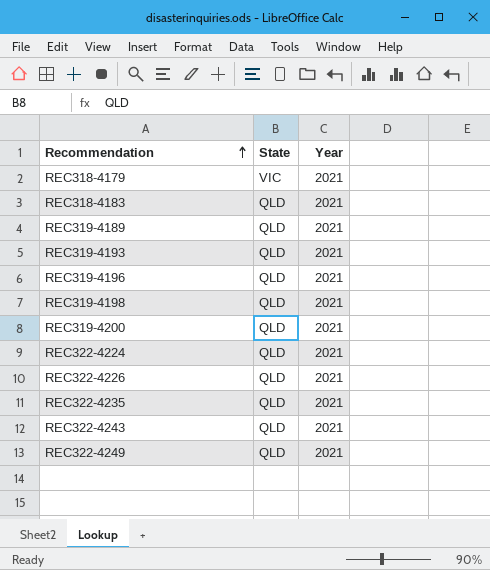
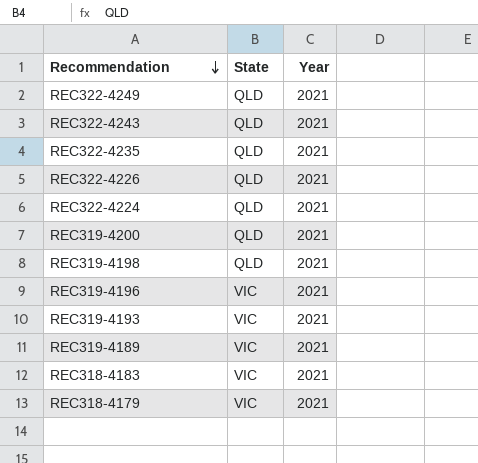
row order: Recommendation ascending -> Recommendation descending
REC319-4196 | State: QLD -> VIC
REC319-4193 | State: QLD -> VIC
REC319-4189 | State: QLD -> VIC
REC318-4183 | State: QLD -> VIC

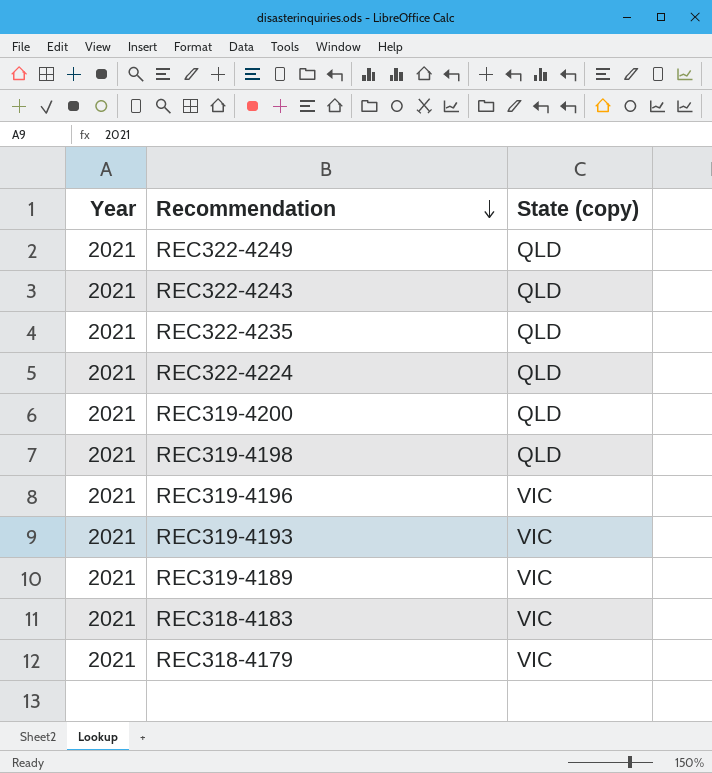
column Year | position: 3 -> 1
column name: State -> State (copy)
row REC322-4226: QLD | 2021 -> none

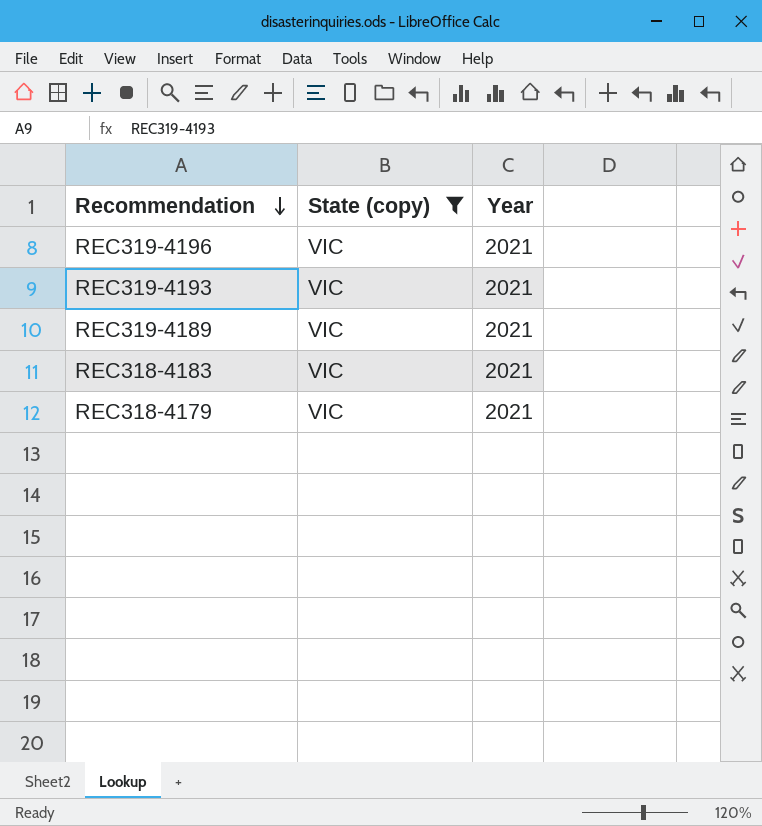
filter: none -> State (copy) = VIC
column Year | position: 1 -> 3

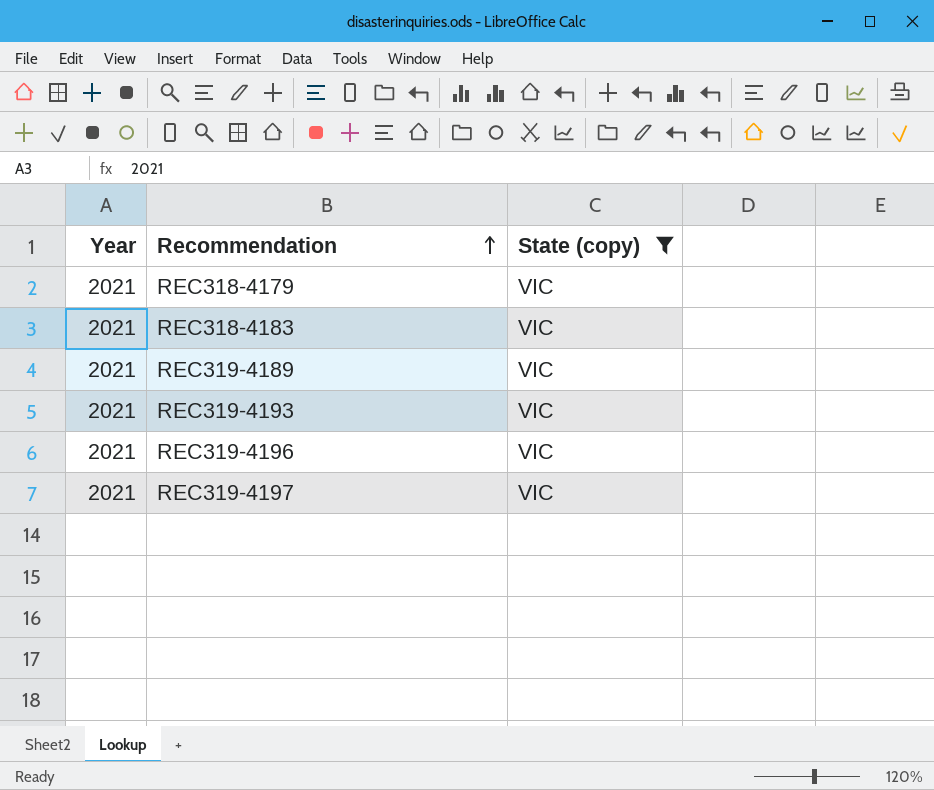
row order: Recommendation descending -> Recommendation ascending
column Year | position: 3 -> 1
row REC319-4197: none -> 2021 | VIC

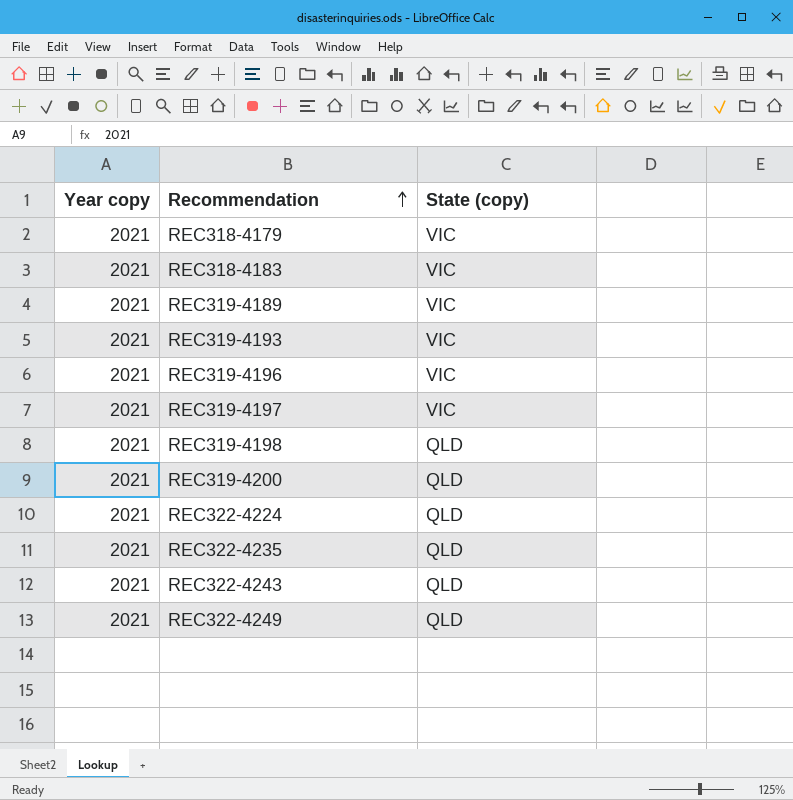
filter: State (copy) = VIC -> none
column name: Year -> Year copy

